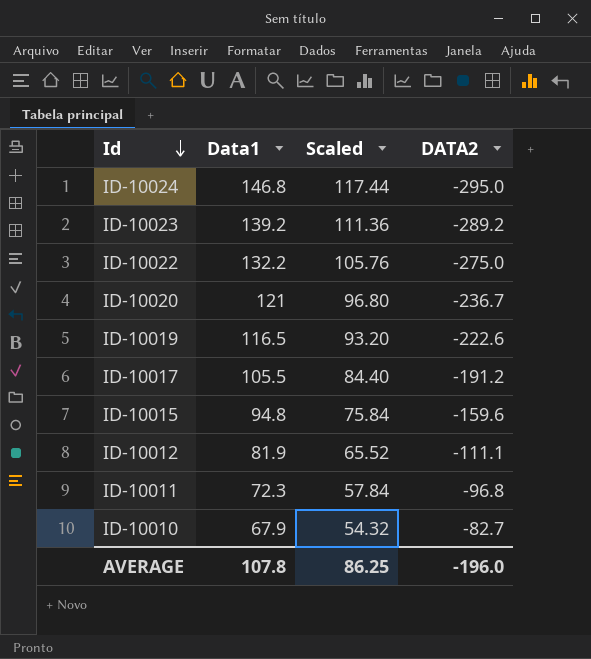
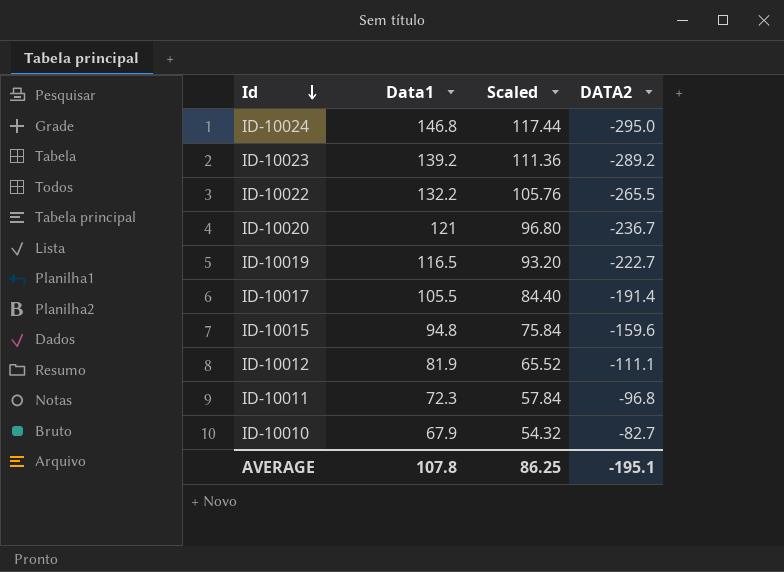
ID-10022 | DATA2: -275.0 -> -265.5
ID-10019 | DATA2: -222.6 -> -222.7
ID-10017 | DATA2: -191.2 -> -191.4
AVERAGE | DATA2: -196.0 -> -195.1

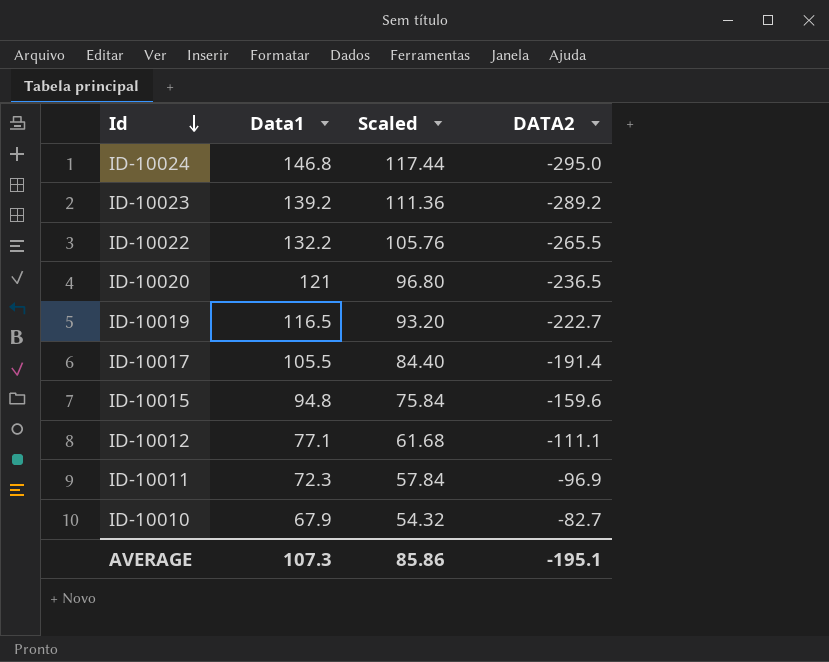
ID-10020 | DATA2: -236.7 -> -236.5
ID-10012 | Data1: 81.9 -> 77.1
ID-10012 | Scaled: 65.52 -> 61.68
ID-10011 | DATA2: -96.8 -> -96.9
AVERAGE | Data1: 107.8 -> 107.3
AVERAGE | Scaled: 86.25 -> 85.86

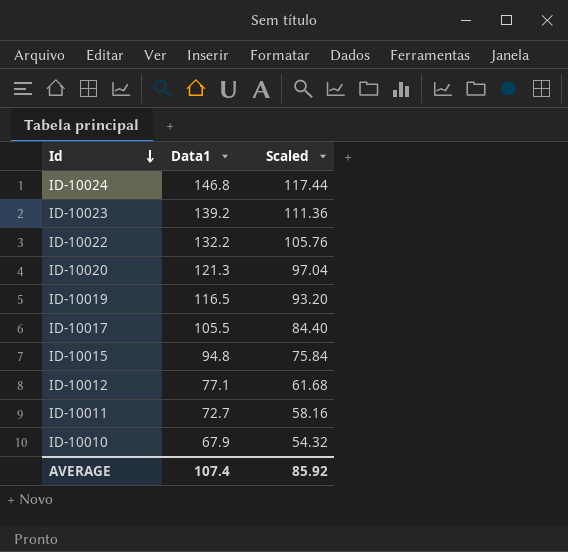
column DATA2 | position: 4 -> none
ID-10020 | Data1: 121 -> 121.3
ID-10020 | Scaled: 96.80 -> 97.04
ID-10011 | Data1: 72.3 -> 72.7
ID-10011 | Scaled: 57.84 -> 58.16
AVERAGE | Data1: 107.3 -> 107.4
AVERAGE | Scaled: 85.86 -> 85.92

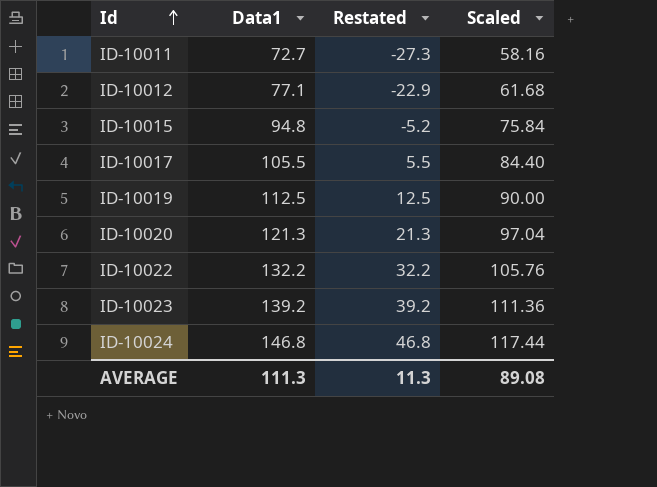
row order: Id descending -> Id ascending
column Restated | formula: none -> [Data1] - 100
row ID-10010: 67.9 | 54.32 -> none
ID-10019 | Data1: 116.5 -> 112.5
ID-10019 | Scaled: 93.20 -> 90.00
AVERAGE | Data1: 107.4 -> 111.3
AVERAGE | Scaled: 85.92 -> 89.08

